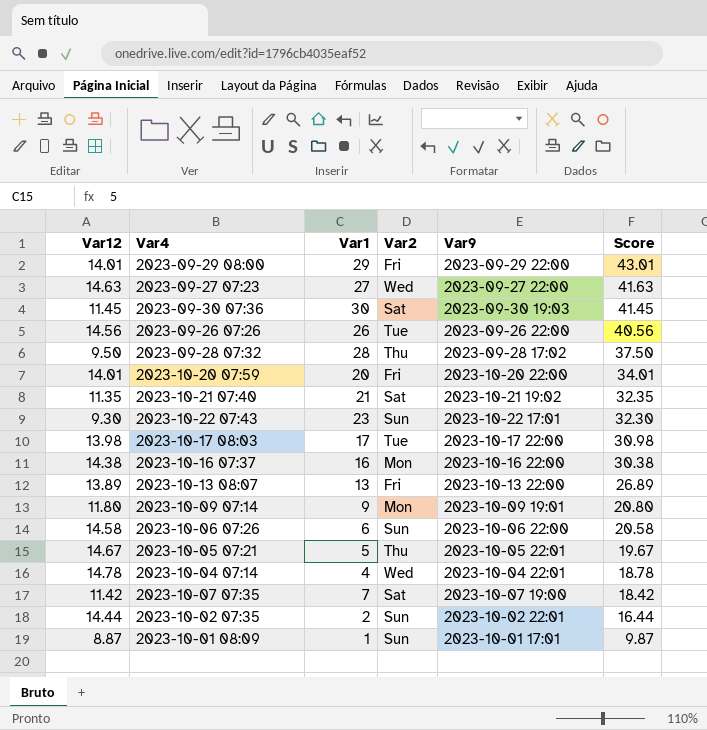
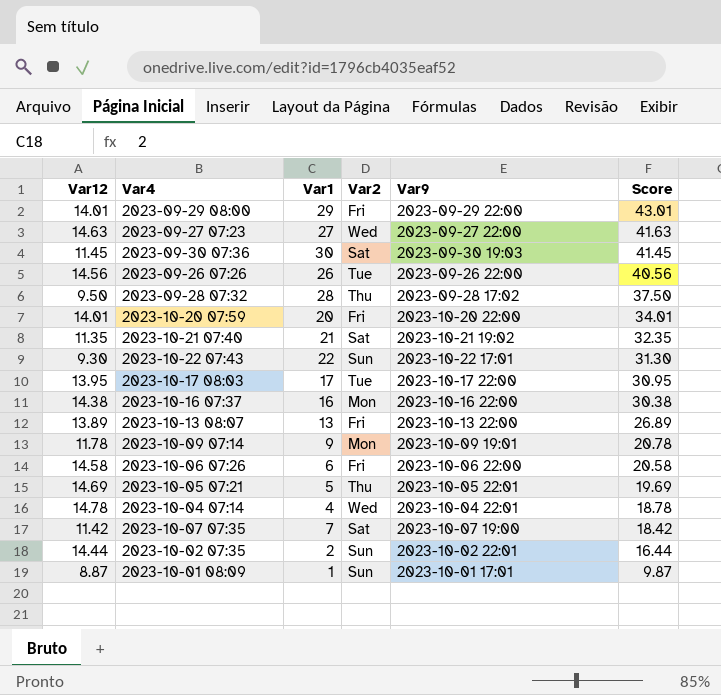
2023-10-22 07:43 | Var1: 23 -> 22
2023-10-22 07:43 | Score: 32.30 -> 31.30
2023-10-17 08:03 | Var12: 13.98 -> 13.95
2023-10-17 08:03 | Score: 30.98 -> 30.95
2023-10-09 07:14 | Var12: 11.80 -> 11.78
2023-10-09 07:14 | Score: 20.80 -> 20.78
2023-10-06 07:26 | Var2: Sun -> Fri
2023-10-05 07:21 | Var12: 14.67 -> 14.69
2023-10-05 07:21 | Score: 19.67 -> 19.69

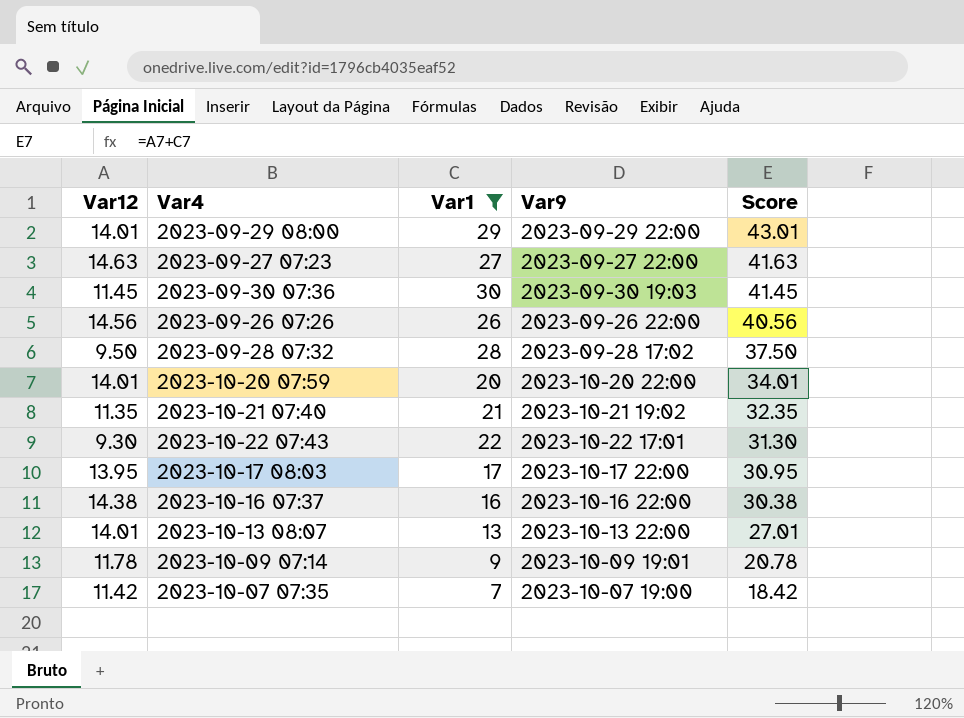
filter: none -> Var1 >= 7
column Var2 | position: 4 -> none
2023-10-13 08:07 | Var12: 13.89 -> 14.01
2023-10-13 08:07 | Score: 26.89 -> 27.01

